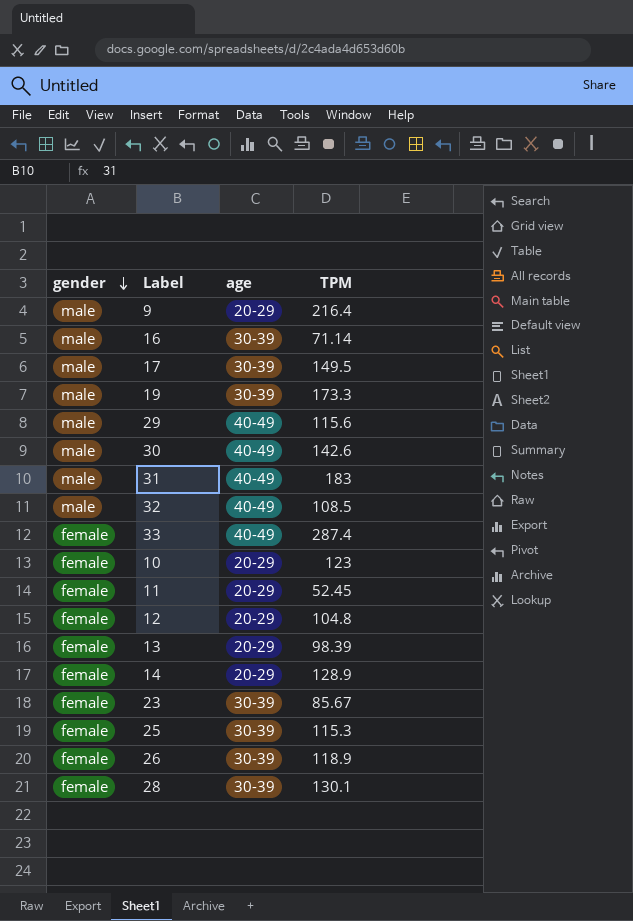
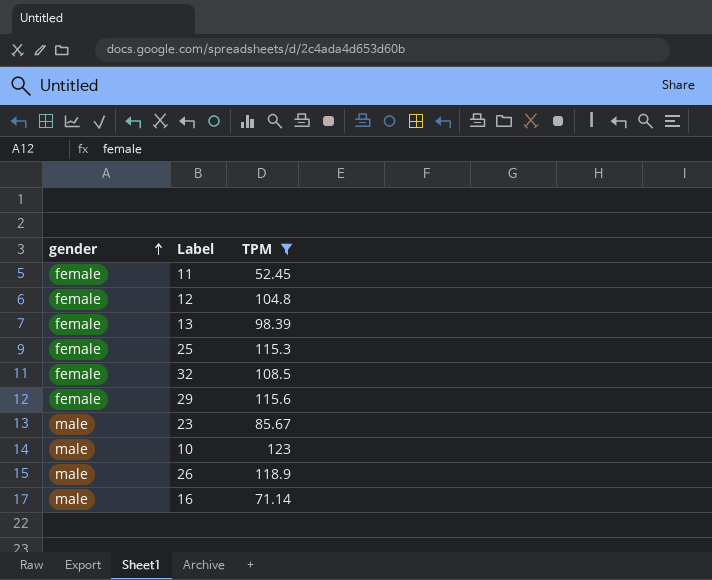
filter: none -> TPM <= 123
row order: gender descending -> gender ascending
column age | position: 3 -> none
32 | gender: male -> female
29 | gender: male -> female
23 | gender: female -> male
10 | gender: female -> male
26 | gender: female -> male

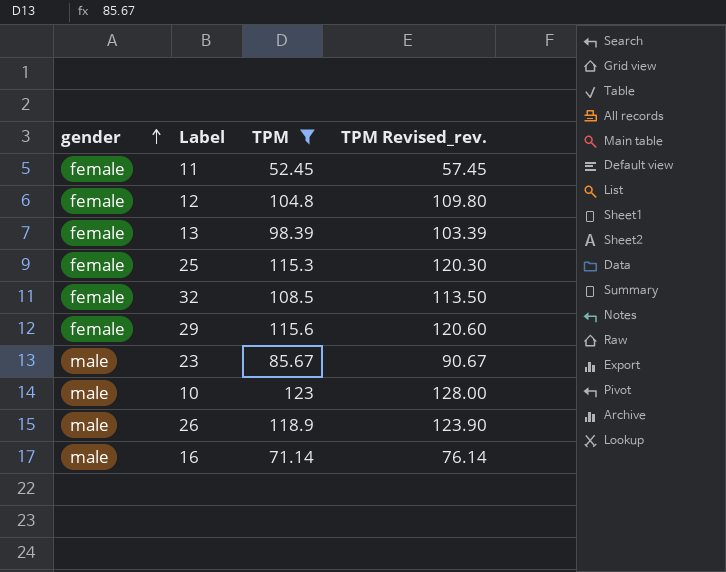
column TPM Revised_rev. | formula: none -> [TPM] + 5

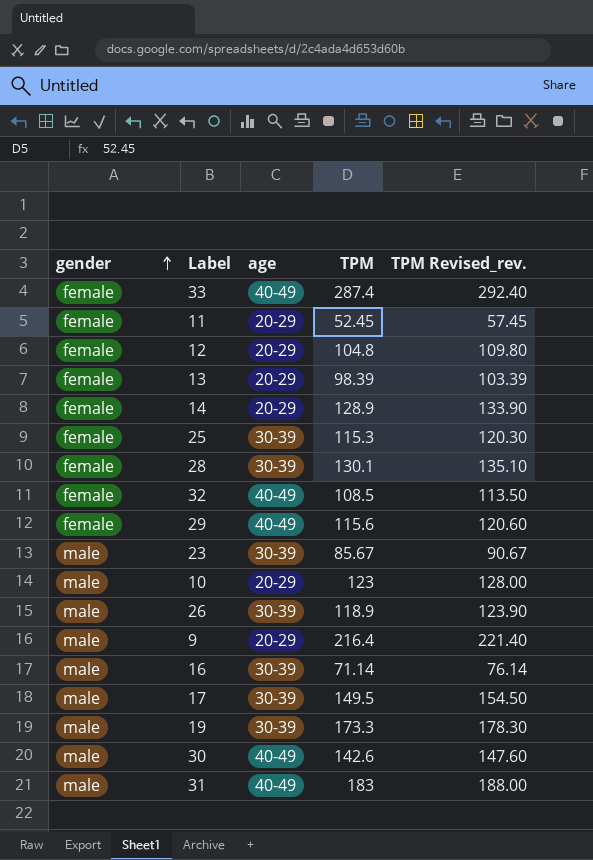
filter: TPM <= 123 -> none
column age | position: none -> 3

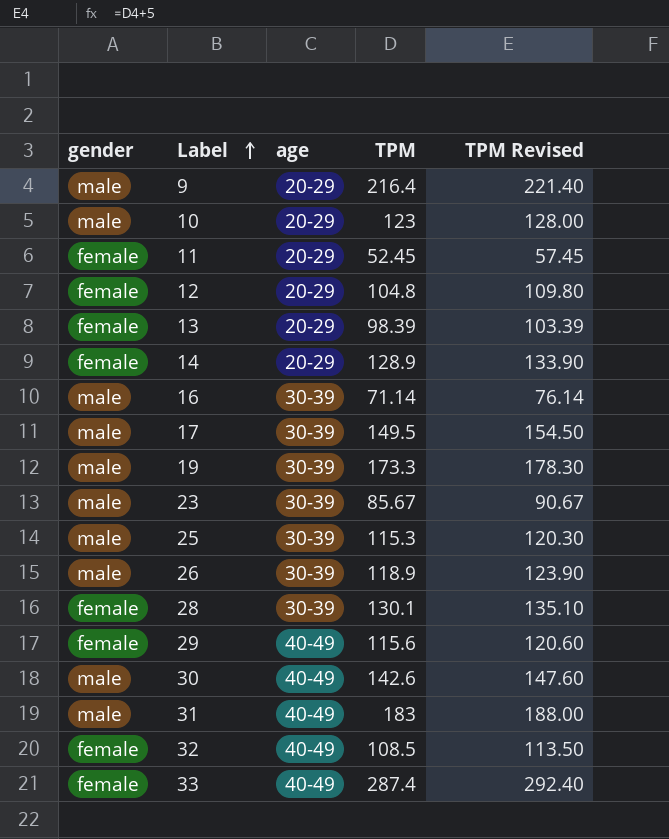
row order: gender ascending -> Label ascending
column name: TPM Revised_rev. -> TPM Revised
25 | gender: female -> male

